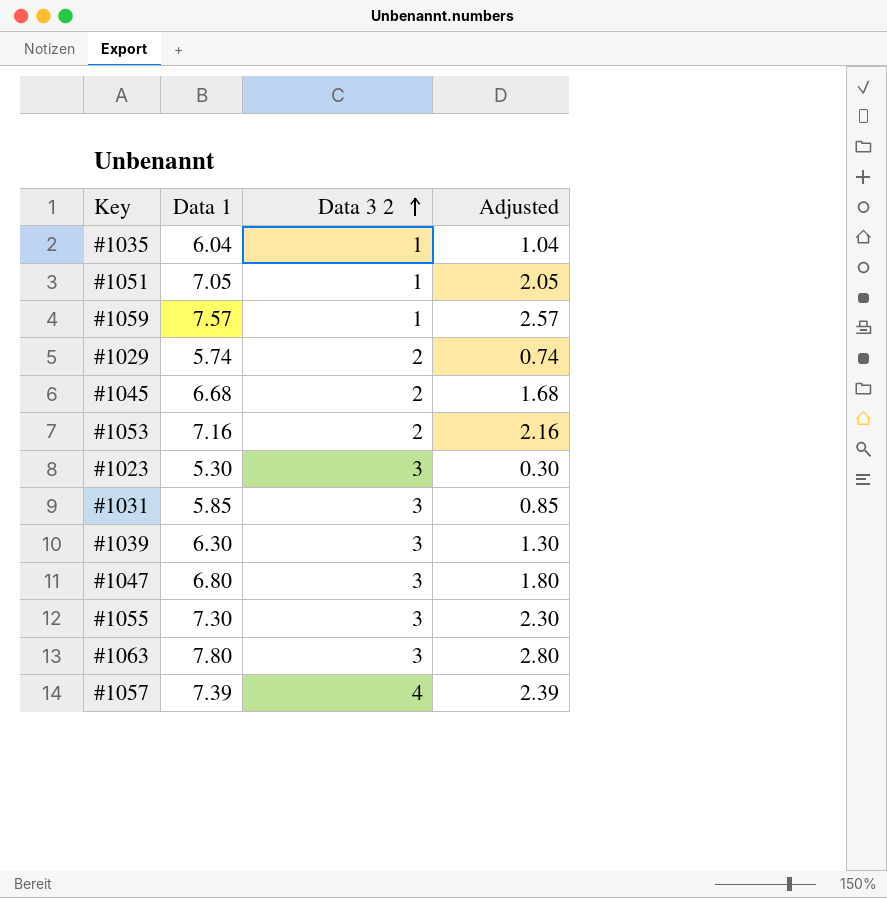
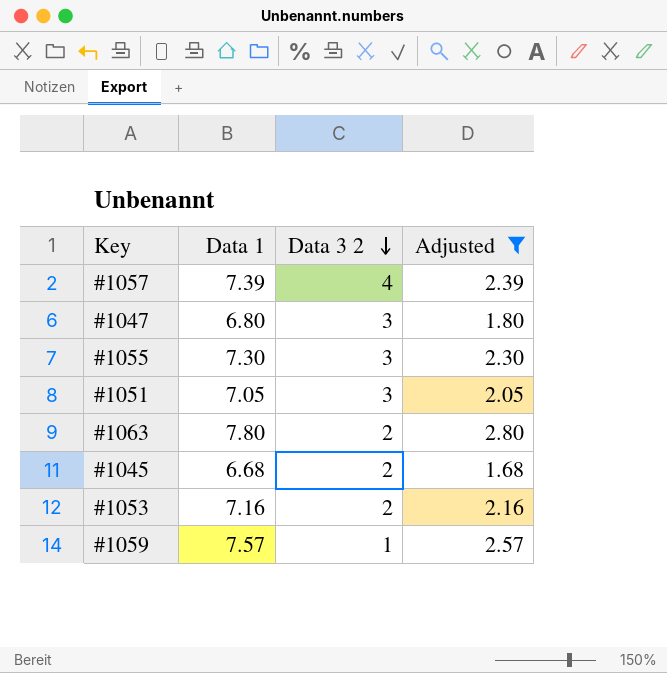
filter: none -> Adjusted >= 1.68
row order: Data 3 2 ascending -> Data 3 2 descending
#1051 | Data 3 2: 1 -> 3
#1063 | Data 3 2: 3 -> 2

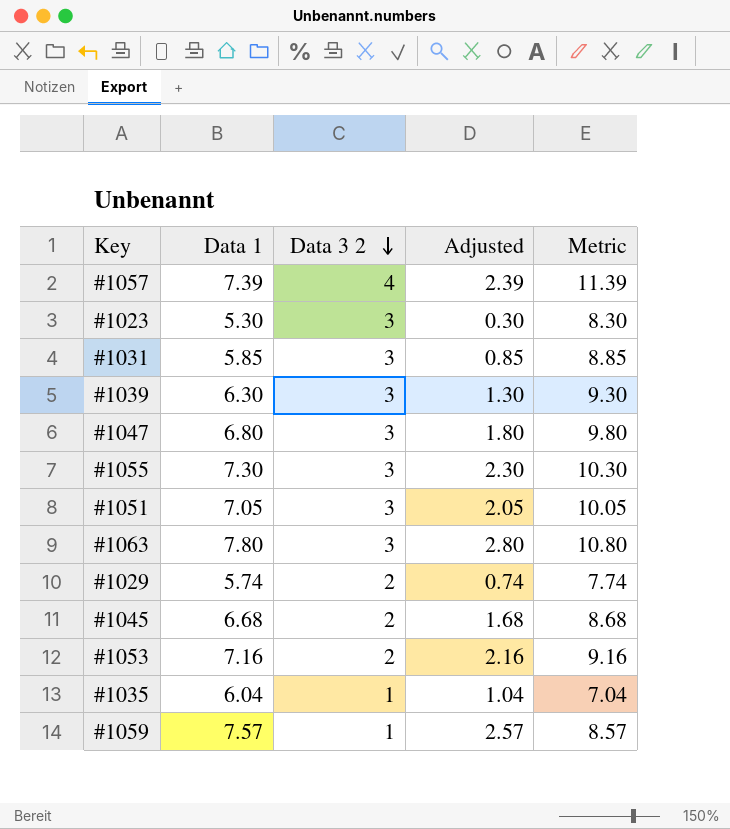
filter: Adjusted >= 1.68 -> none
column Metric | formula: none -> [Data 1] + [Data 3 2]
#1063 | Data 3 2: 2 -> 3

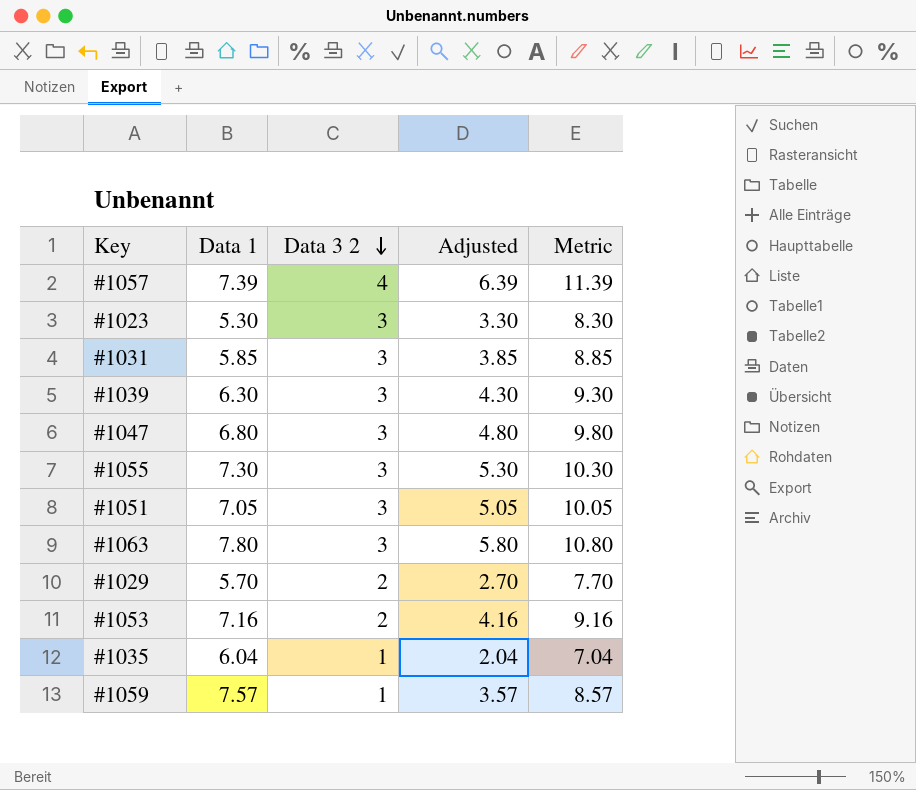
column Adjusted | formula: [Data 1] - 5 -> [Metric] - 5
row #1045: 6.68 | 2 | 1.68 | 8.68 -> none
#1029 | Data 1: 5.74 -> 5.70
#1029 | Metric: 7.74 -> 7.70

